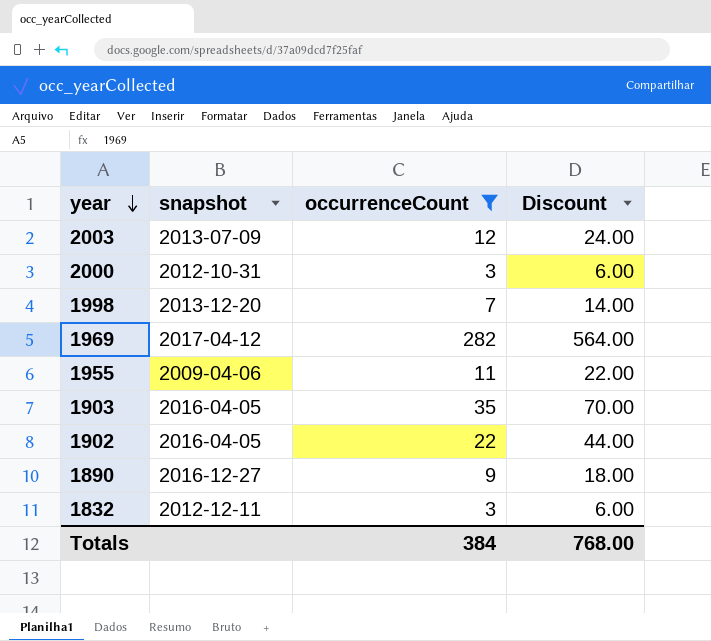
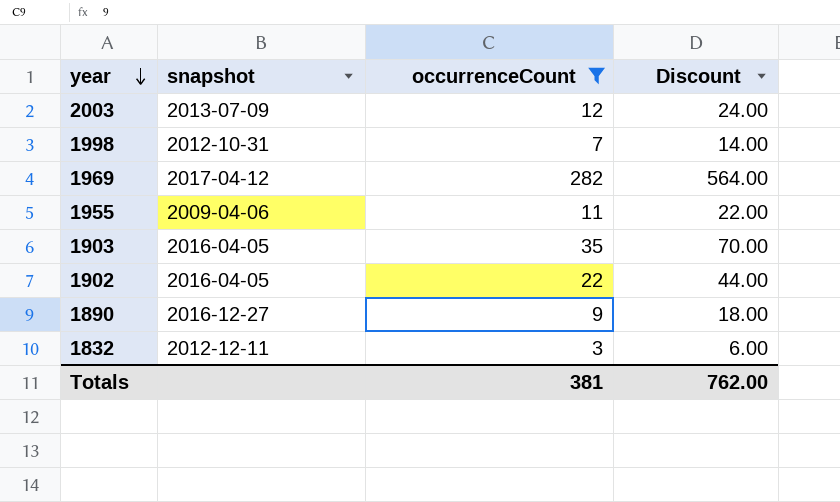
row 2000: 2012-10-31 | 3 | 6.00 -> none
1998 | snapshot: 2013-12-20 -> 2012-10-31
Totals | occurrenceCount: 384 -> 381
Totals | Discount: 768.00 -> 762.00

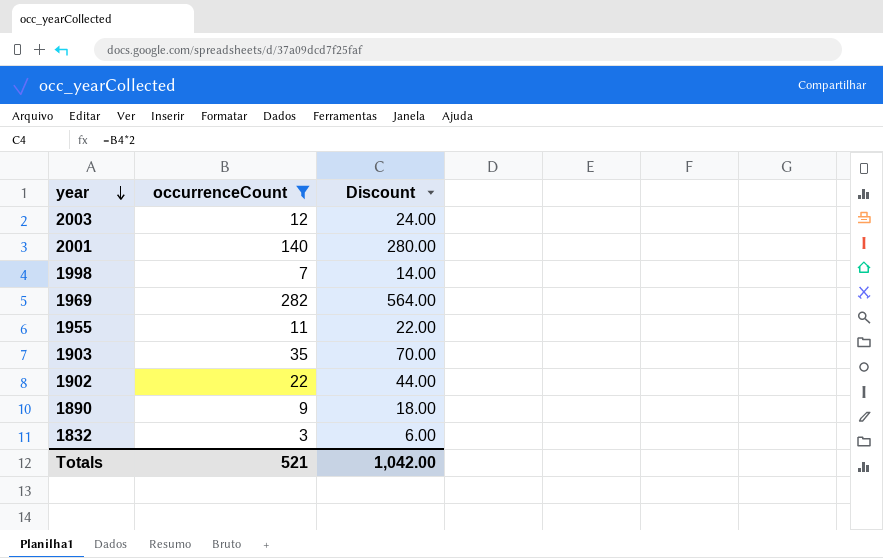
column snapshot | position: 2 -> none
row 2001: none -> 140 | 280.00
Totals | occurrenceCount: 381 -> 521
Totals | Discount: 762.00 -> 1,042.00

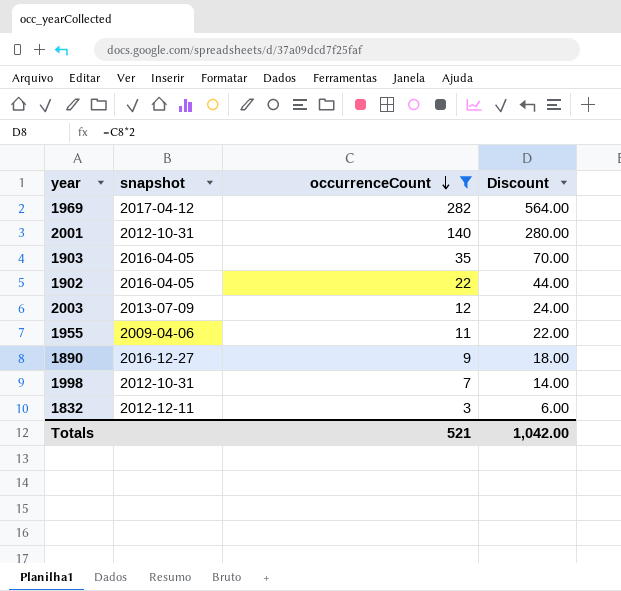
row order: year descending -> occurrenceCount descending
column snapshot | position: none -> 2

